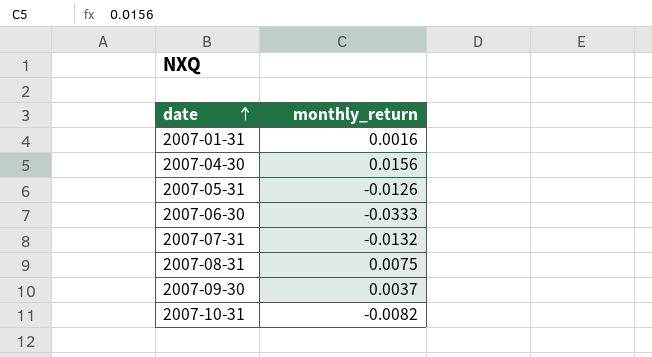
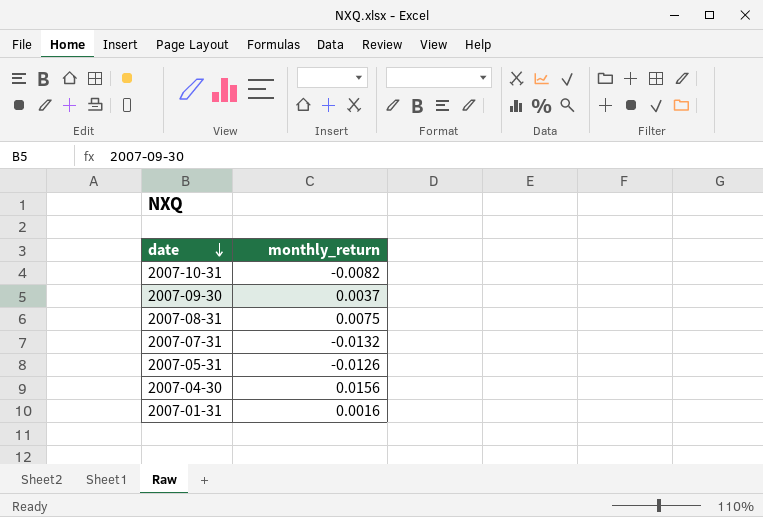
row order: date ascending -> date descending
row 2007-06-30: -0.0333 -> none

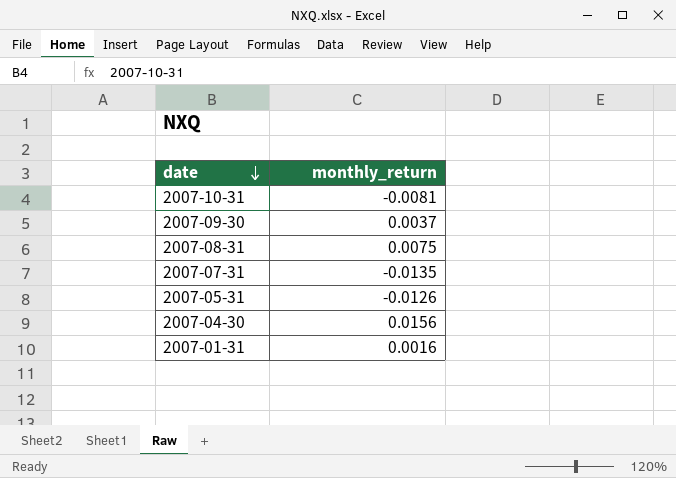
2007-10-31 | monthly_return: -0.0082 -> -0.0081
2007-07-31 | monthly_return: -0.0132 -> -0.0135

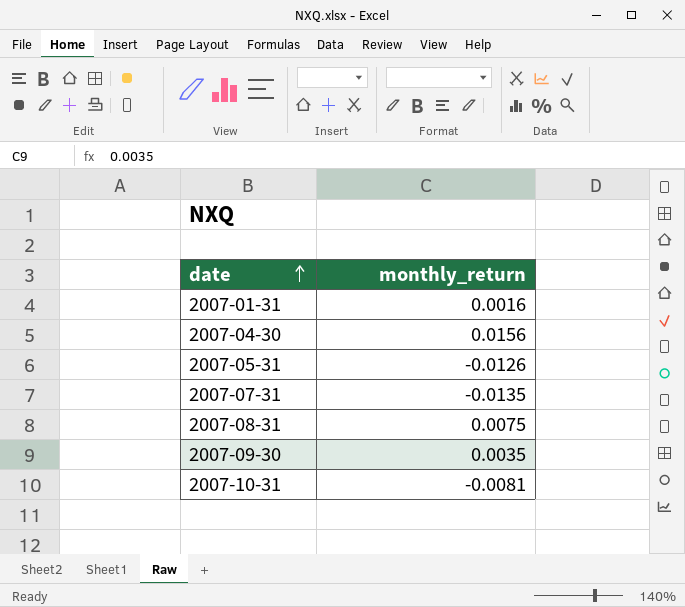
row order: date descending -> date ascending
2007-09-30 | monthly_return: 0.0037 -> 0.0035

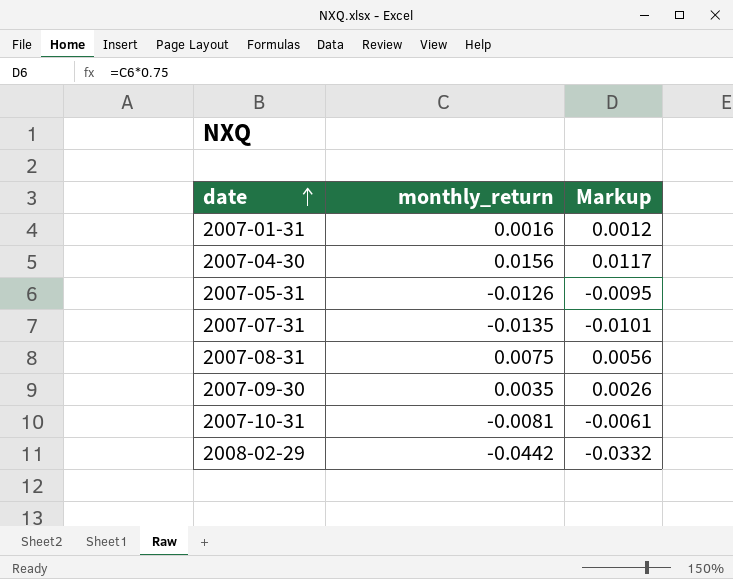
column Markup | formula: none -> [monthly_return] * 0.75
row 2008-02-29: none -> -0.0442 | -0.0332

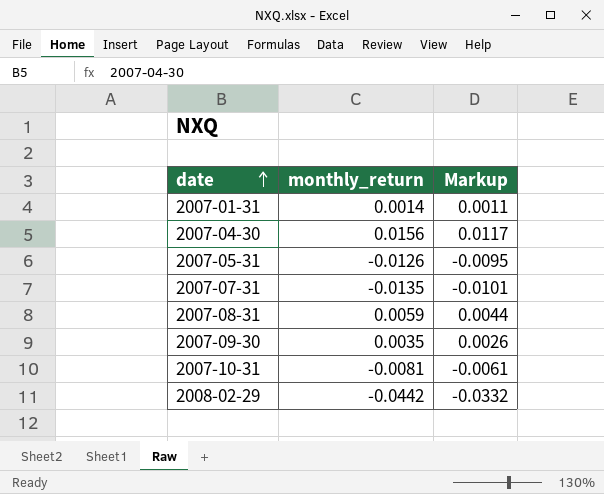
2007-01-31 | monthly_return: 0.0016 -> 0.0014
2007-01-31 | Markup: 0.0012 -> 0.0011
2007-08-31 | monthly_return: 0.0075 -> 0.0059
2007-08-31 | Markup: 0.0056 -> 0.0044

